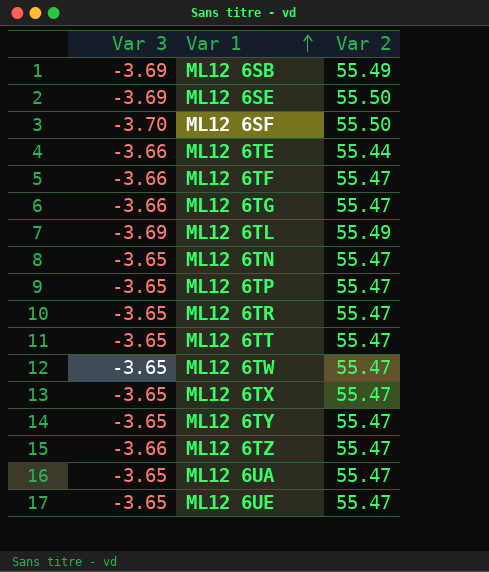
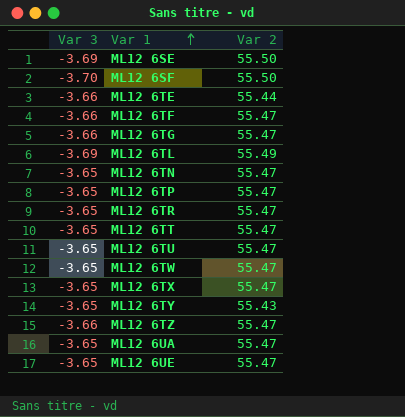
row ML12 6SB: -3.69 | 55.49 -> none
row ML12 6TU: none -> -3.65 | 55.47
ML12 6TY | Var 2: 55.47 -> 55.43

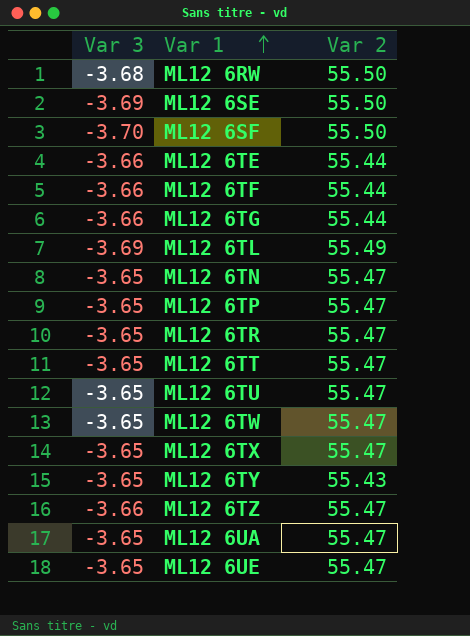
row ML12 6RW: none -> -3.68 | 55.50
ML12 6TF | Var 2: 55.47 -> 55.44
ML12 6TG | Var 2: 55.47 -> 55.44

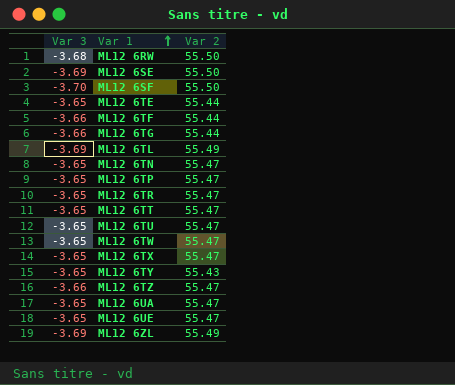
ML12 6TE | Var 3: -3.66 -> -3.65
row ML12 6ZL: none -> -3.69 | 55.49

